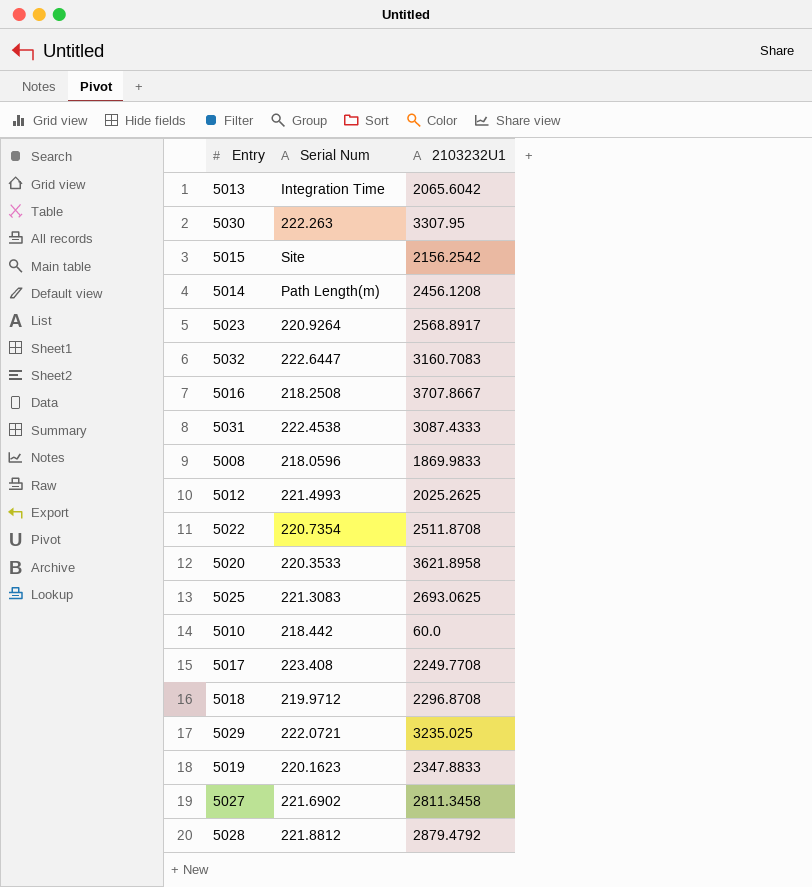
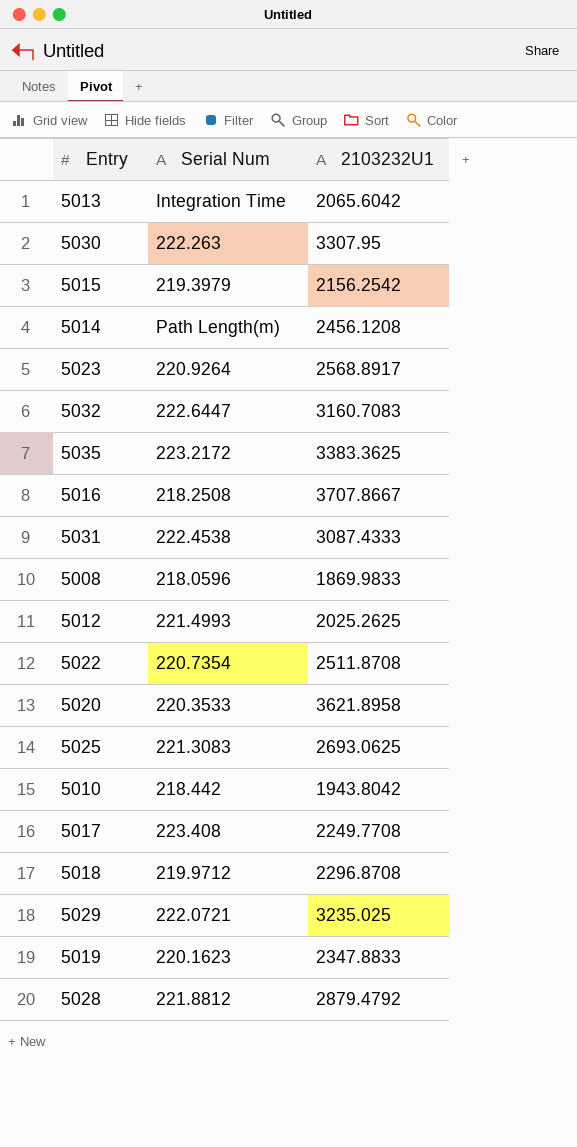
row 5027: 221.6902 | 2811.3458 -> none
5015 | Serial Num: Site -> 219.3979
row 5035: none -> 223.2172 | 3383.3625
5010 | 2103232U1: 60.0 -> 1943.8042

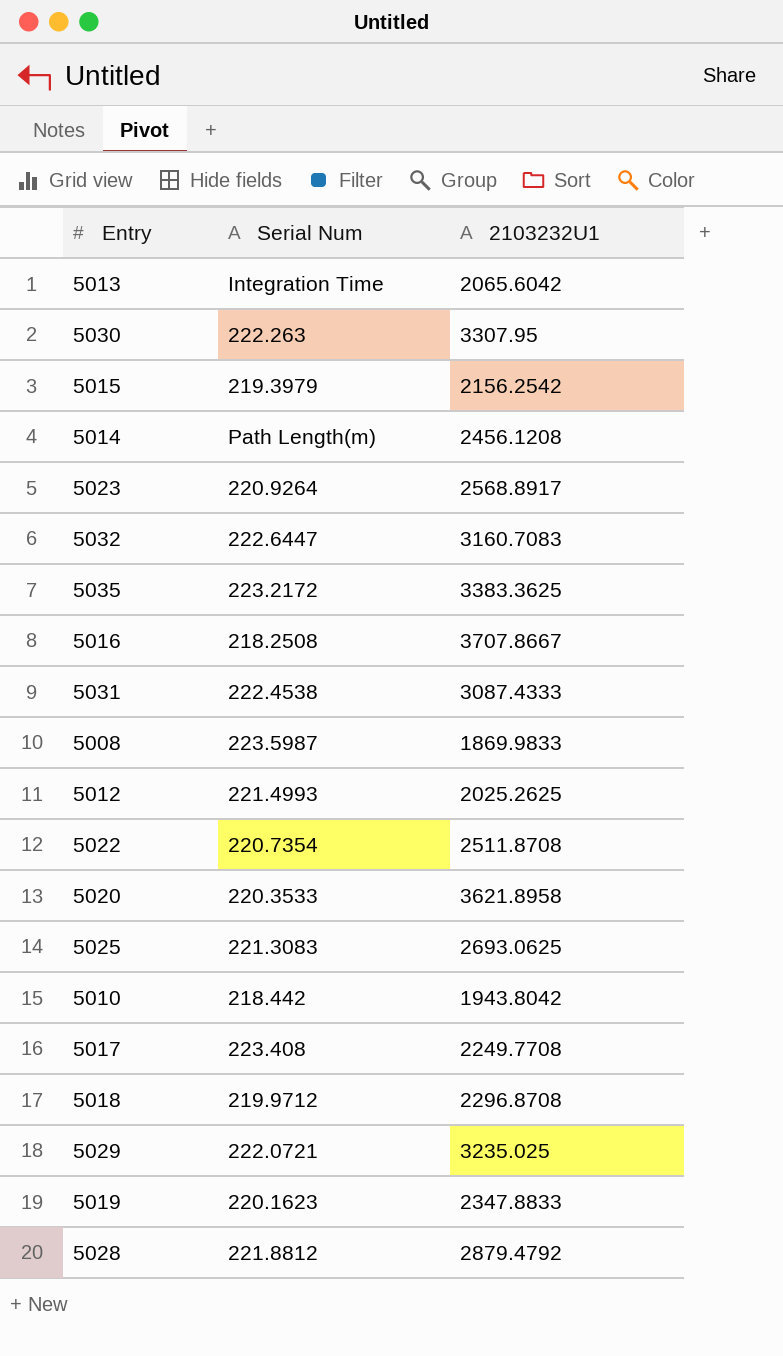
5008 | Serial Num: 218.0596 -> 223.5987

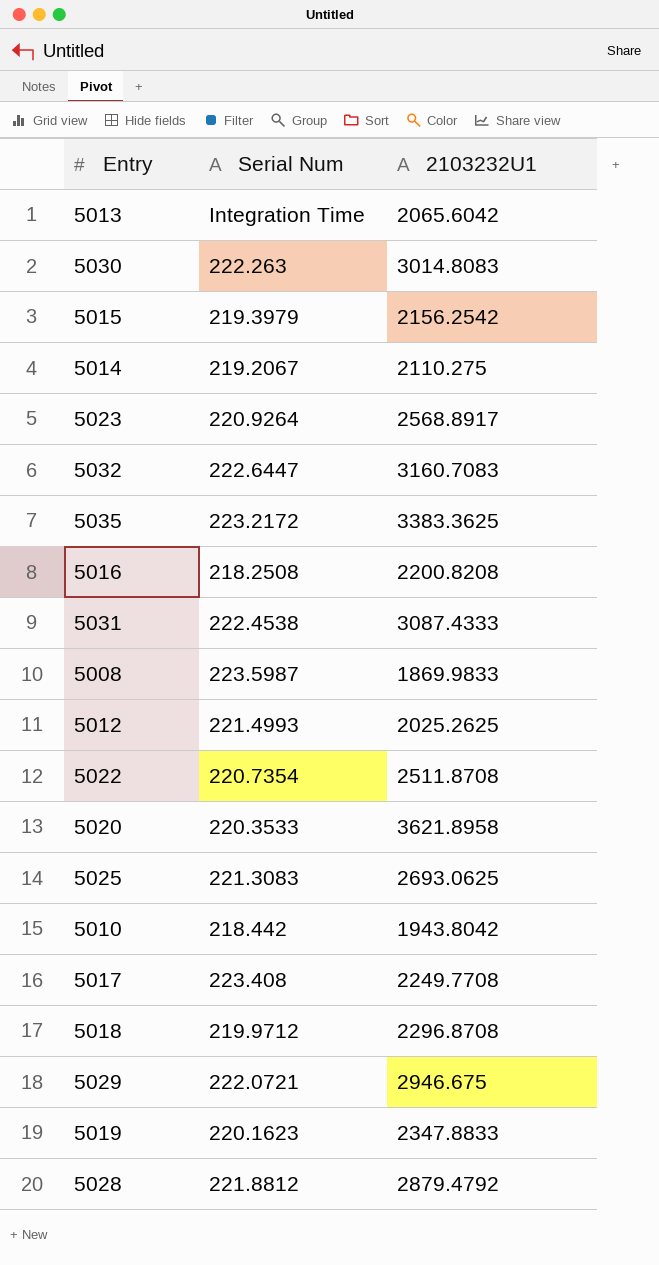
5030 | 2103232U1: 3307.95 -> 3014.8083
5014 | Serial Num: Path Length(m) -> 219.2067
5014 | 2103232U1: 2456.1208 -> 2110.275
5016 | 2103232U1: 3707.8667 -> 2200.8208
5029 | 2103232U1: 3235.025 -> 2946.675

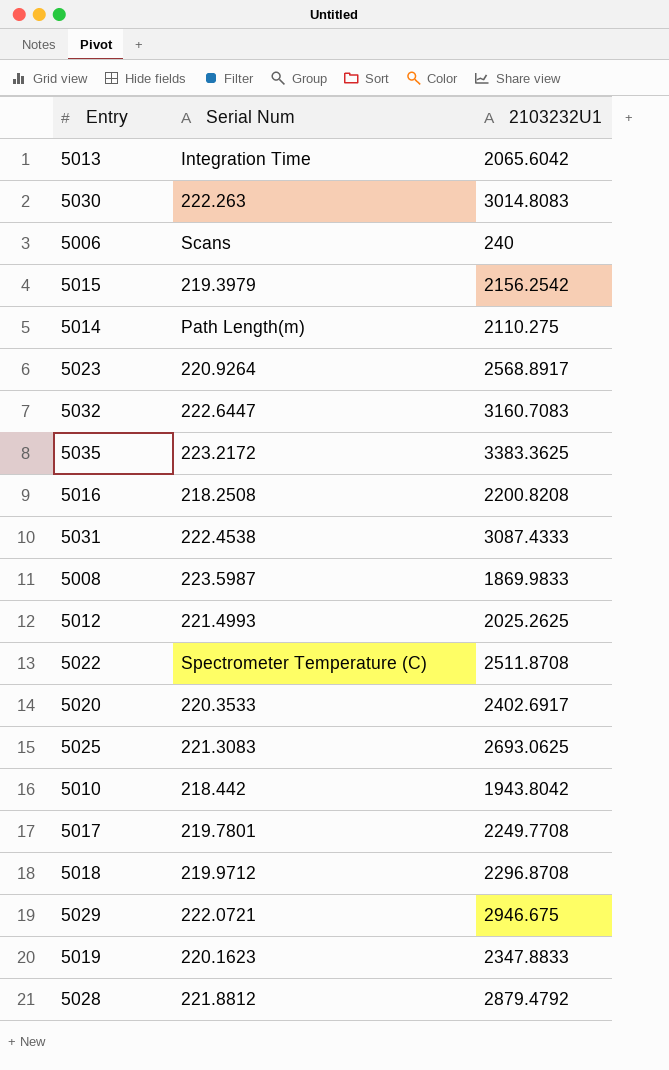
row 5006: none -> Scans | 240
5014 | Serial Num: 219.2067 -> Path Length(m)
5022 | Serial Num: 220.7354 -> Spectrometer Temperature (C)
5020 | 2103232U1: 3621.8958 -> 2402.6917
5017 | Serial Num: 223.408 -> 219.7801

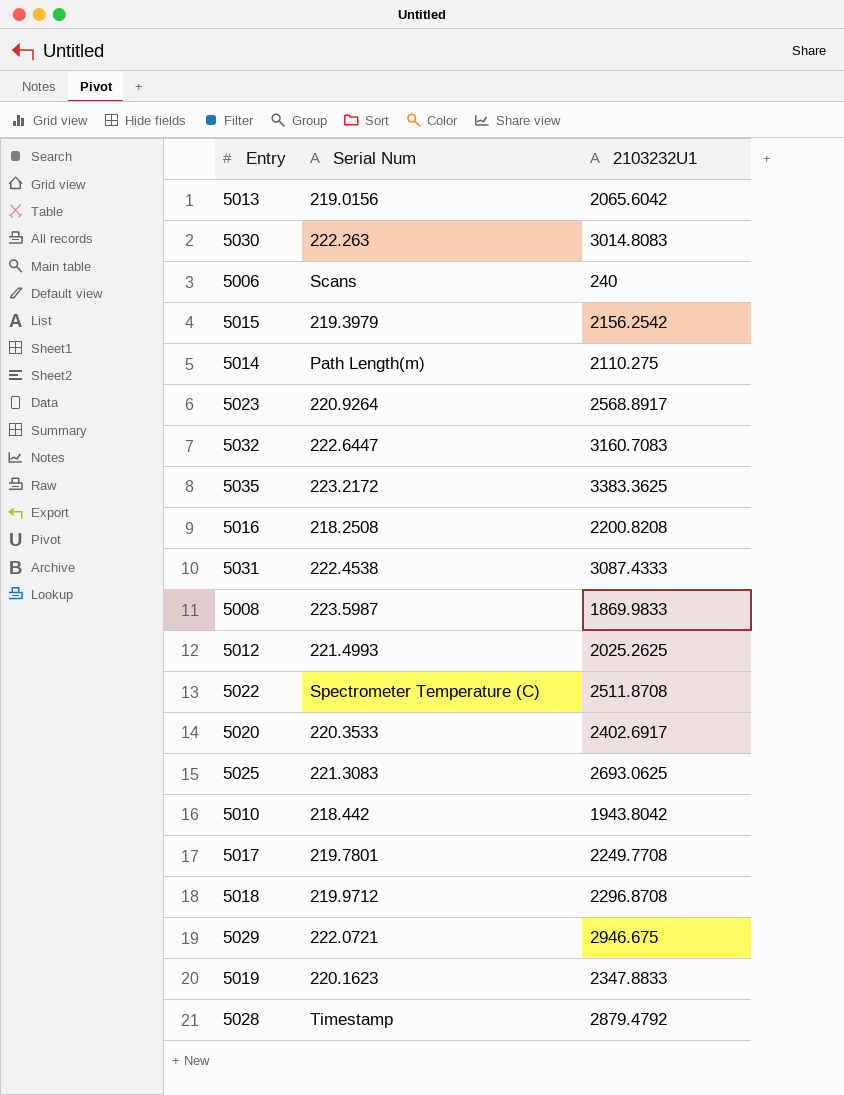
5013 | Serial Num: Integration Time -> 219.0156
5028 | Serial Num: 221.8812 -> Timestamp

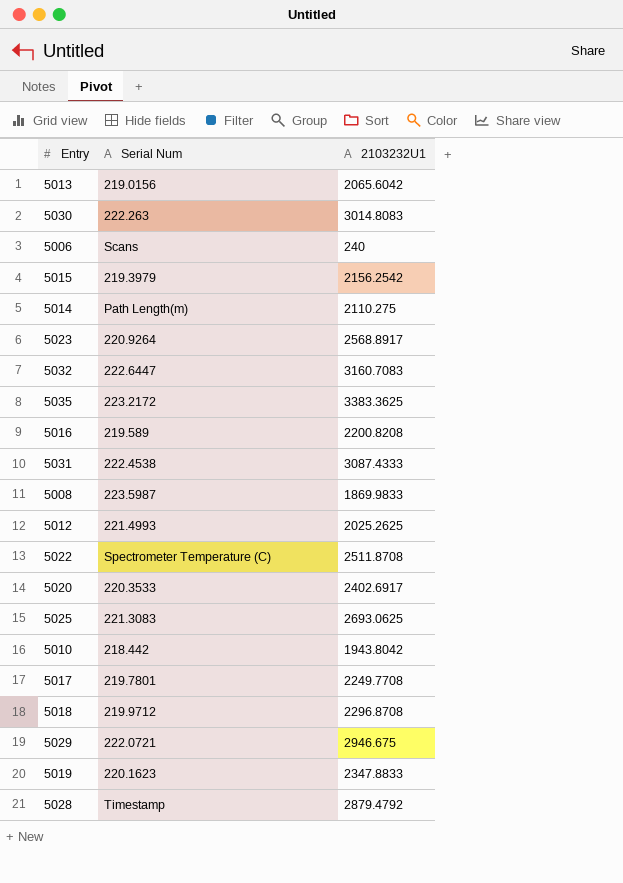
5016 | Serial Num: 218.2508 -> 219.589

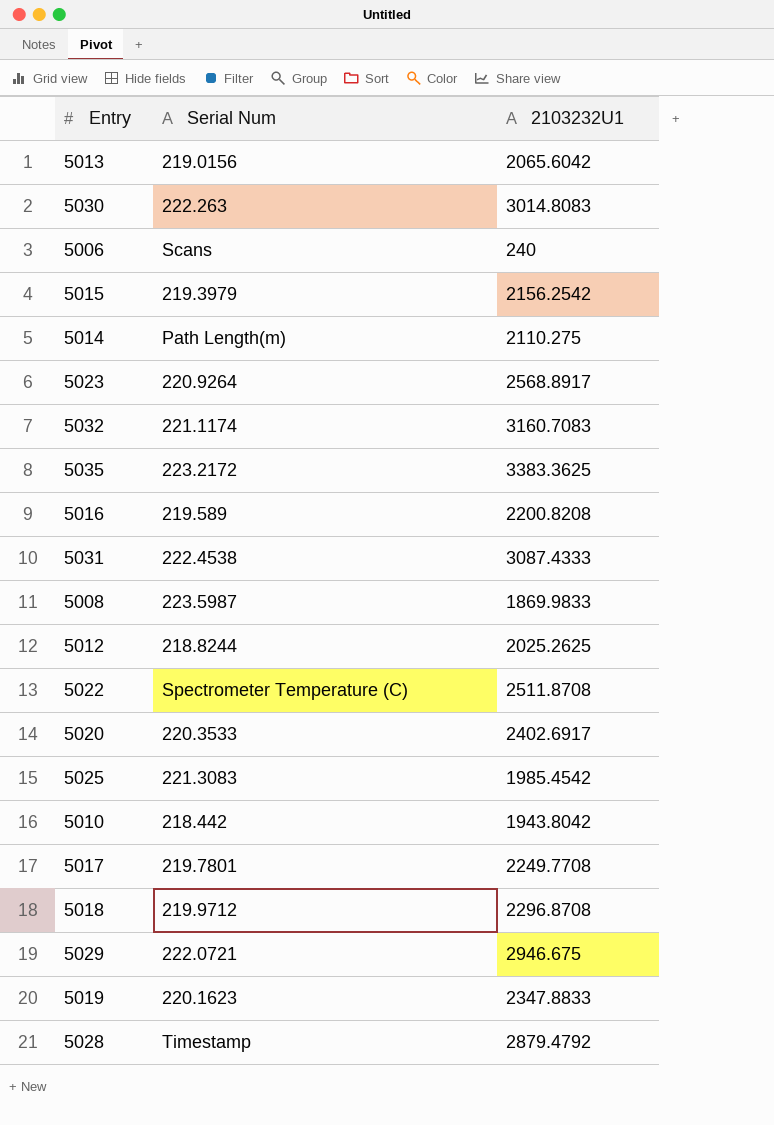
5032 | Serial Num: 222.6447 -> 221.1174
5012 | Serial Num: 221.4993 -> 218.8244
5025 | 2103232U1: 2693.0625 -> 1985.4542

